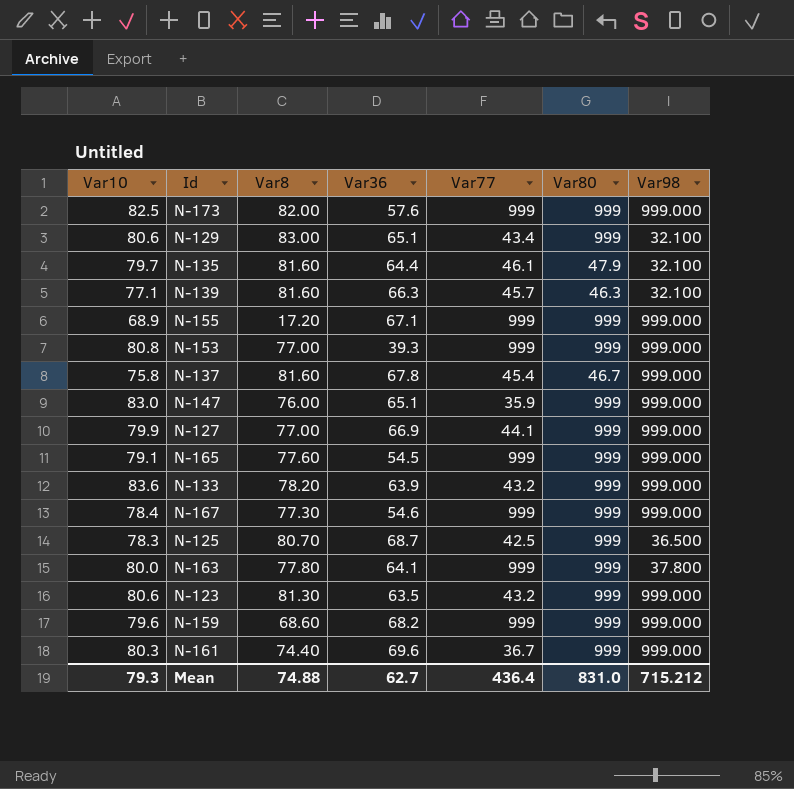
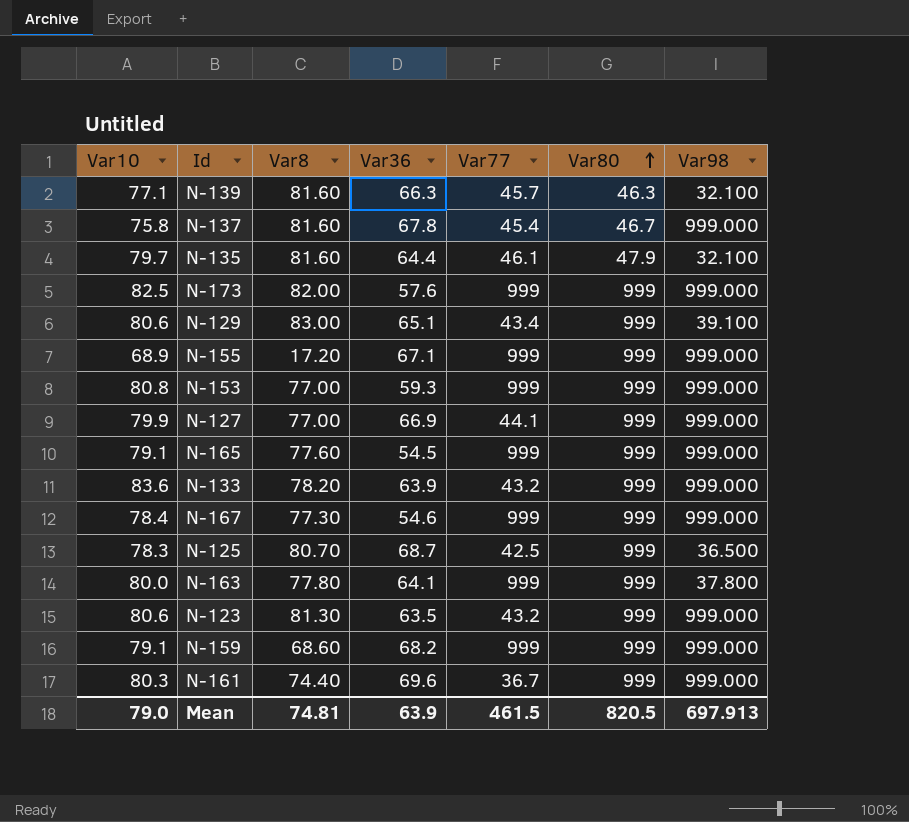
row order: none -> Var80 ascending
row N-147: 83.0 | 76.00 | 65.1 | 35.9 | 999 | 999.000 -> none
N-129 | Var98: 32.100 -> 39.100
N-153 | Var36: 39.3 -> 59.3
N-159 | Var10: 79.6 -> 79.1
Mean | Var10: 79.3 -> 79.0
Mean | Var8: 74.88 -> 74.81
Mean | Var36: 62.7 -> 63.9
Mean | Var77: 436.4 -> 461.5
Mean | Var80: 831.0 -> 820.5
Mean | Var98: 715.212 -> 697.913

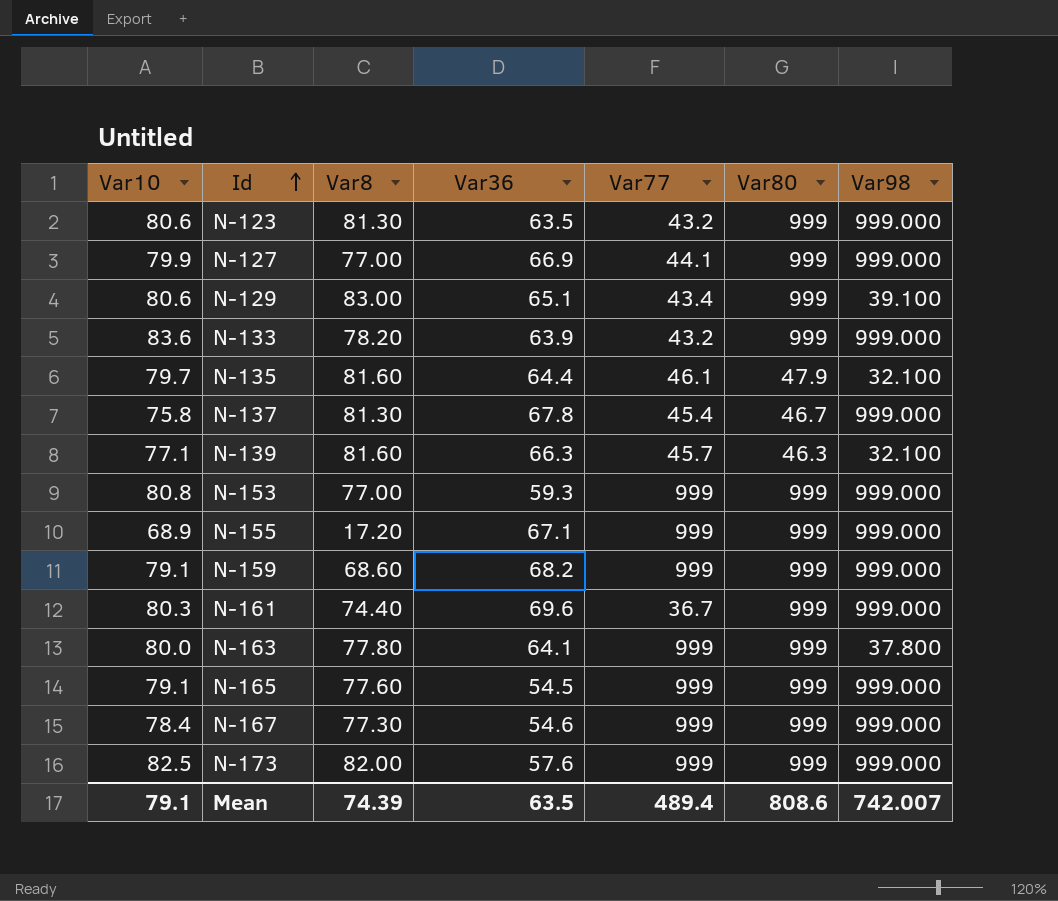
row order: Var80 ascending -> Id ascending
row N-125: 78.3 | 80.70 | 68.7 | 42.5 | 999 | 36.500 -> none
N-137 | Var8: 81.60 -> 81.30
Mean | Var10: 79.0 -> 79.1
Mean | Var8: 74.81 -> 74.39
Mean | Var36: 63.9 -> 63.5
Mean | Var77: 461.5 -> 489.4
Mean | Var80: 820.5 -> 808.6
Mean | Var98: 697.913 -> 742.007

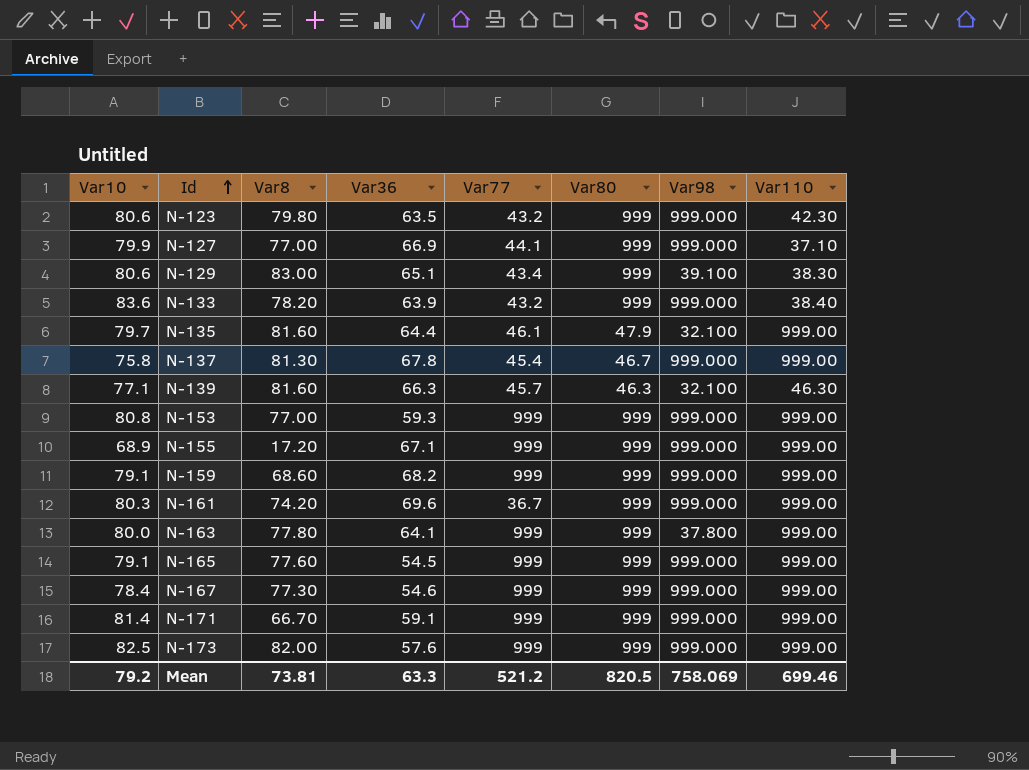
column Var110 | position: none -> 8
N-123 | Var8: 81.30 -> 79.80
N-161 | Var8: 74.40 -> 74.20
row N-171: none -> 81.4 | 66.70 | 59.1 | 999 | 999 | 999.000 | 999.00
Mean | Var10: 79.1 -> 79.2
Mean | Var8: 74.39 -> 73.81
Mean | Var36: 63.5 -> 63.3
Mean | Var77: 489.4 -> 521.2
Mean | Var80: 808.6 -> 820.5
Mean | Var98: 742.007 -> 758.069

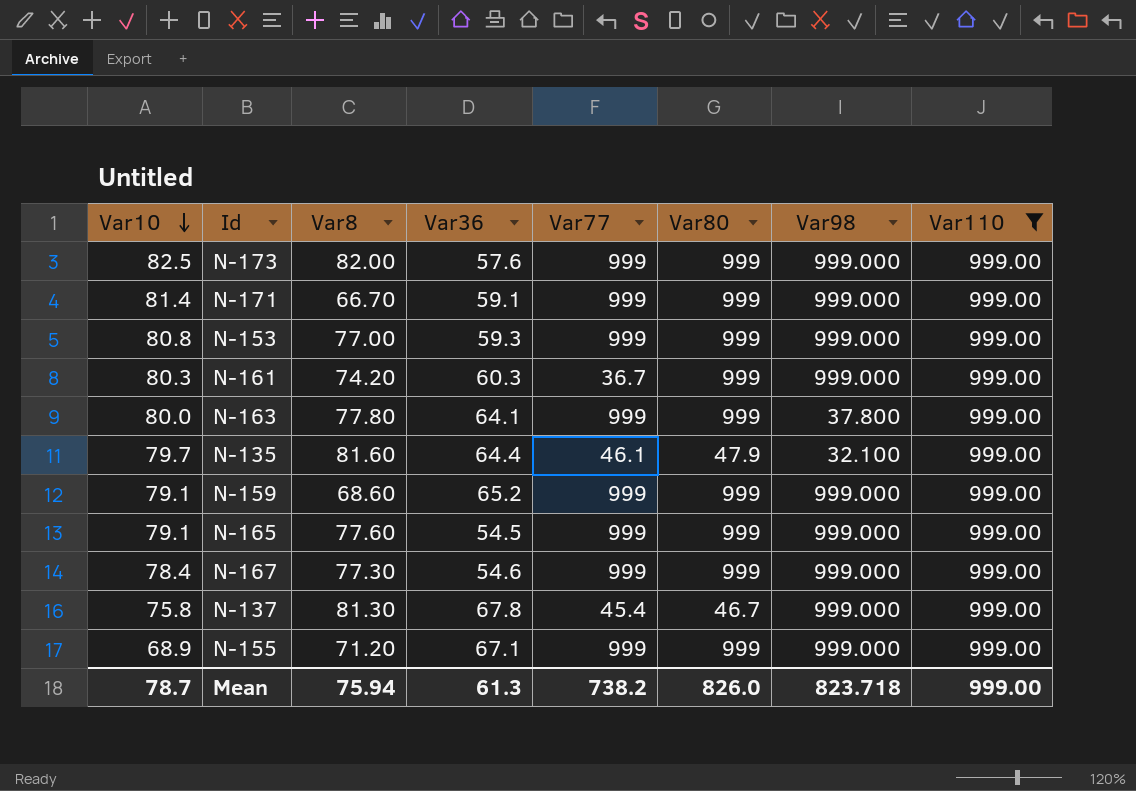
filter: none -> Var110 = 999.00
row order: Id ascending -> Var10 descending
N-161 | Var36: 69.6 -> 60.3
N-159 | Var36: 68.2 -> 65.2
N-155 | Var8: 17.20 -> 71.20
Mean | Var10: 79.2 -> 78.7
Mean | Var8: 73.81 -> 75.94
Mean | Var36: 63.3 -> 61.3
Mean | Var77: 521.2 -> 738.2
Mean | Var80: 820.5 -> 826.0
Mean | Var98: 758.069 -> 823.718
Mean | Var110: 699.46 -> 999.00

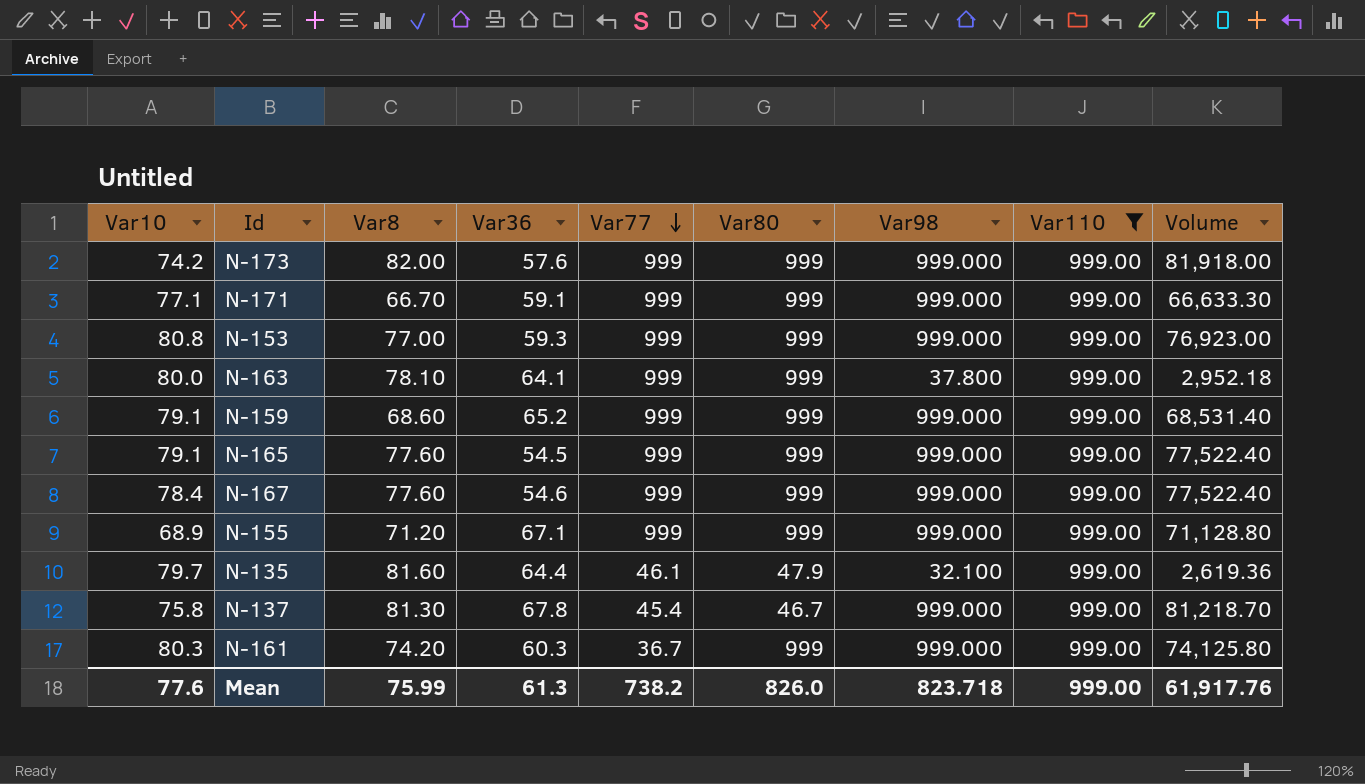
row order: Var10 descending -> Var77 descending
column Volume | formula: none -> [Var8] * [Var98]
N-173 | Var10: 82.5 -> 74.2
N-171 | Var10: 81.4 -> 77.1
N-163 | Var8: 77.80 -> 78.10
N-167 | Var8: 77.30 -> 77.60
Mean | Var10: 78.7 -> 77.6
Mean | Var8: 75.94 -> 75.99

